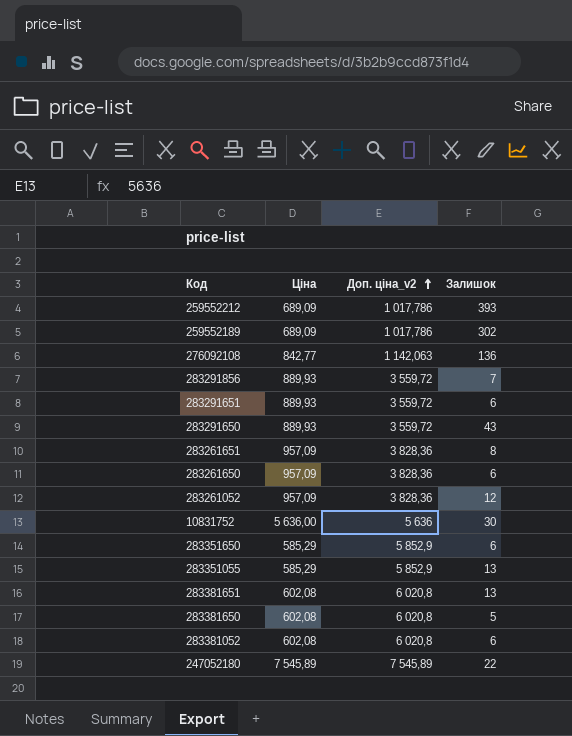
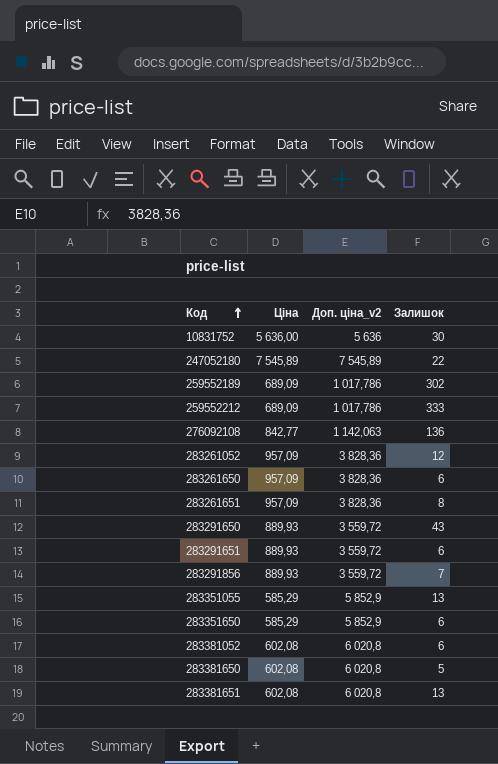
row order: Доп. ціна_v2 ascending -> Код ascending
259552212 | Залишок: 393 -> 333

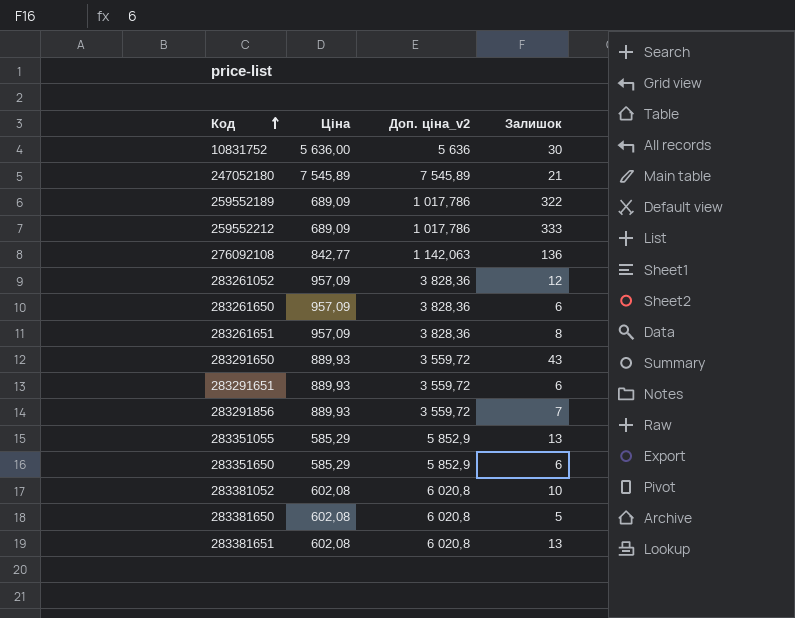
247052180 | Залишок: 22 -> 21
259552189 | Залишок: 302 -> 322
283381052 | Залишок: 6 -> 10

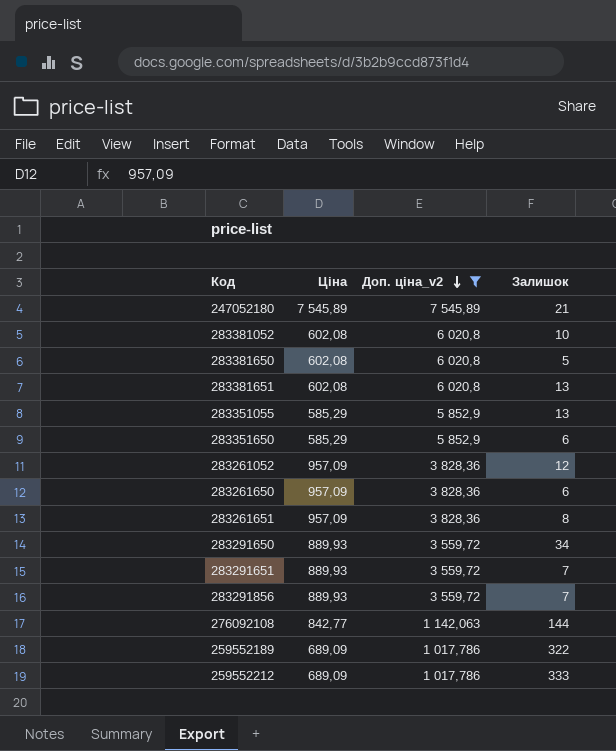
filter: none -> Доп. ціна_v2 != 5 636
row order: Код ascending -> Доп. ціна_v2 descending
283291650 | Залишок: 43 -> 34
283291651 | Залишок: 6 -> 7
276092108 | Залишок: 136 -> 144

